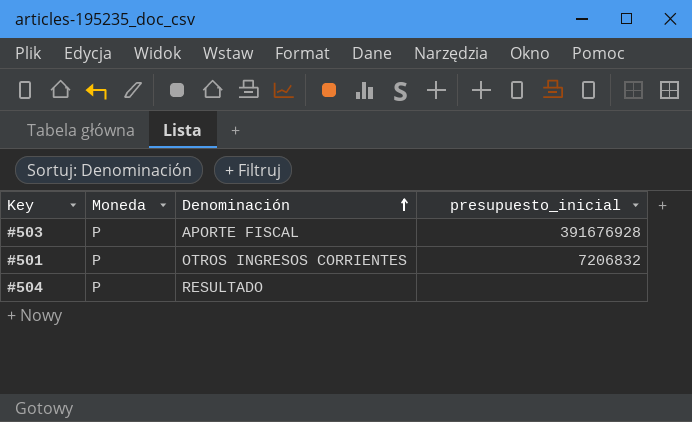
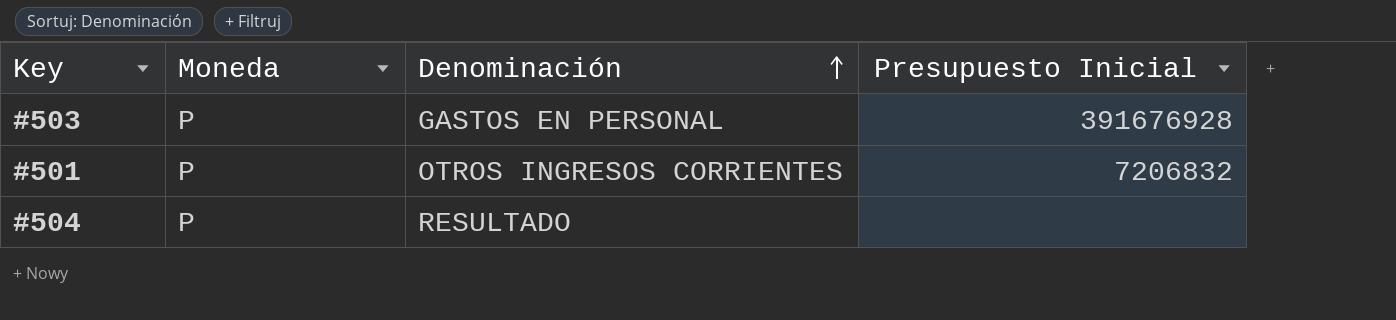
column name: presupuesto_inicial -> Presupuesto Inicial
#503 | Denominación: APORTE FISCAL -> GASTOS EN PERSONAL

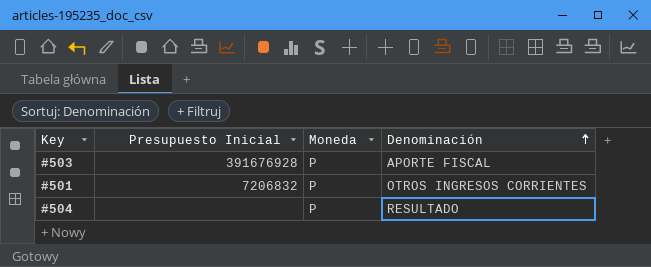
column Presupuesto Inicial | position: 4 -> 2
#503 | Denominación: GASTOS EN PERSONAL -> APORTE FISCAL

